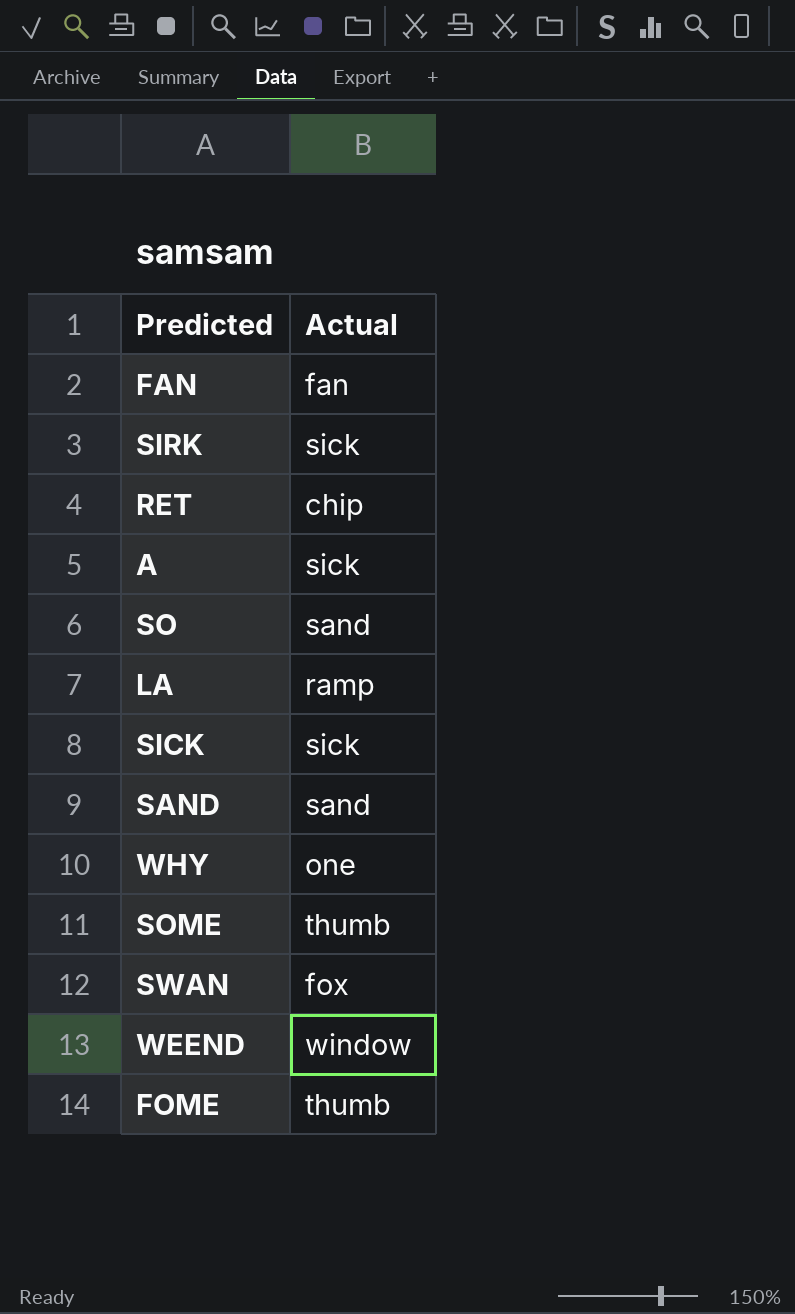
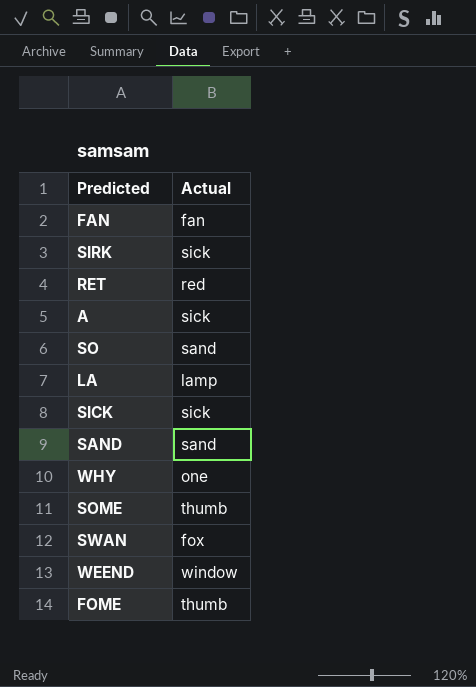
RET | Actual: chip -> red
LA | Actual: ramp -> lamp

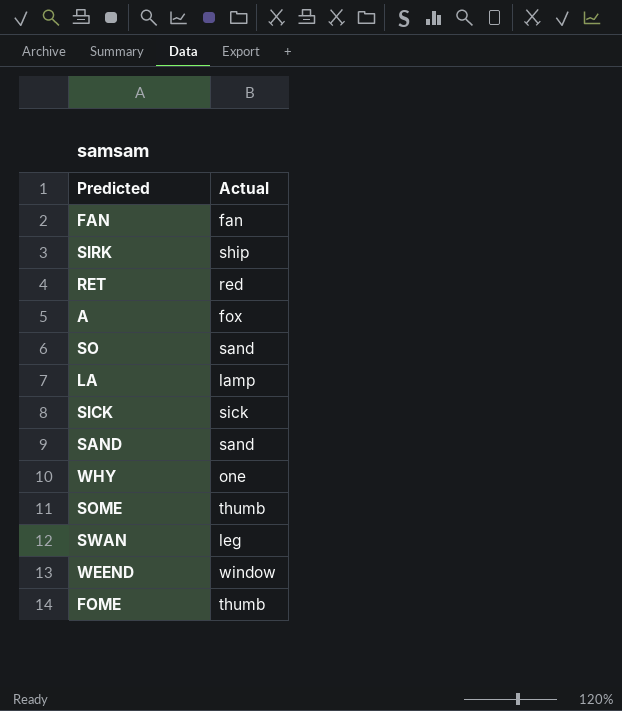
SIRK | Actual: sick -> ship
A | Actual: sick -> fox
SWAN | Actual: fox -> leg

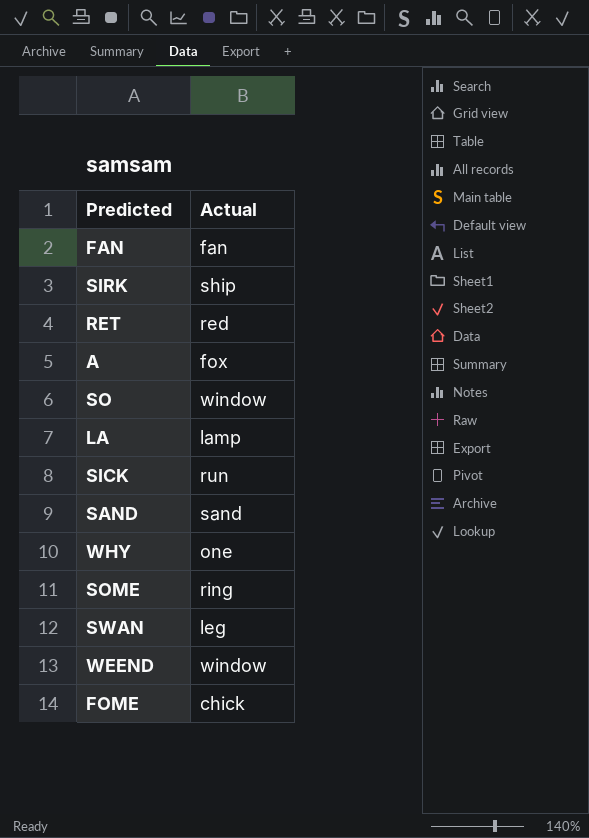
SO | Actual: sand -> window
SICK | Actual: sick -> run
SOME | Actual: thumb -> ring
FOME | Actual: thumb -> chick

